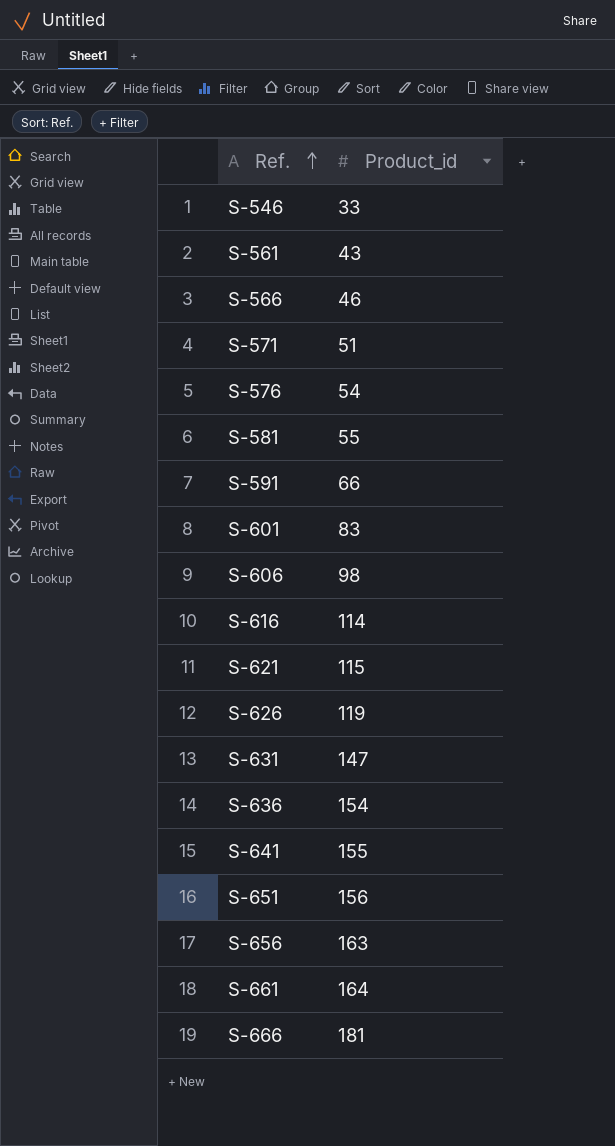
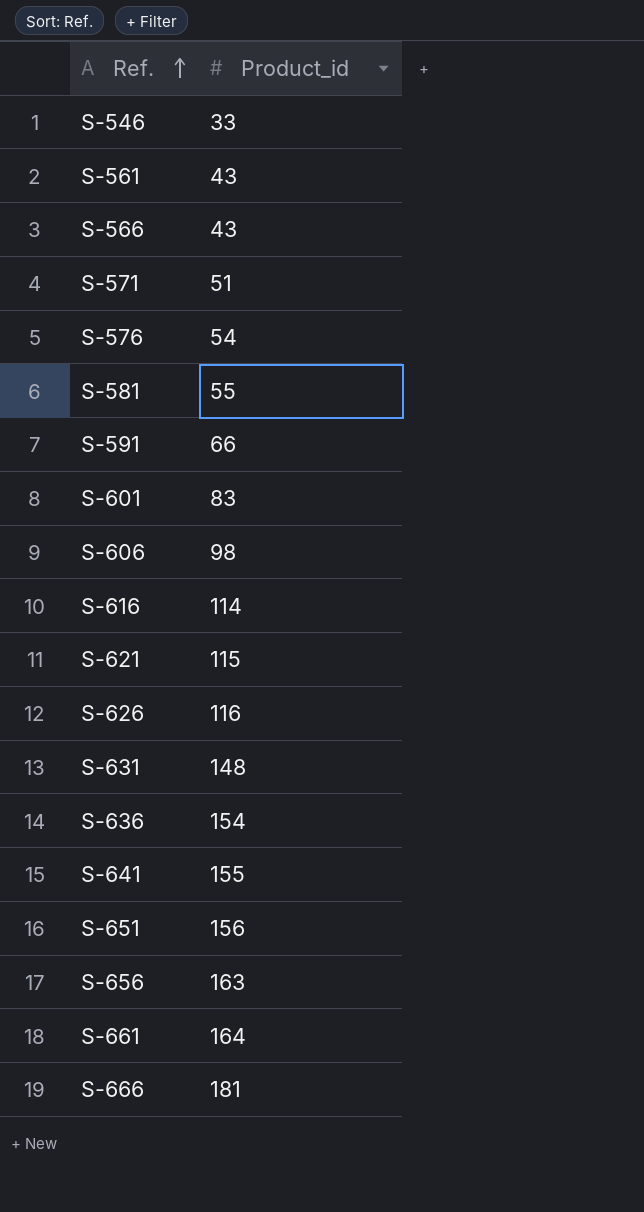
S-566 | Product_id: 46 -> 43
S-626 | Product_id: 119 -> 116
S-631 | Product_id: 147 -> 148

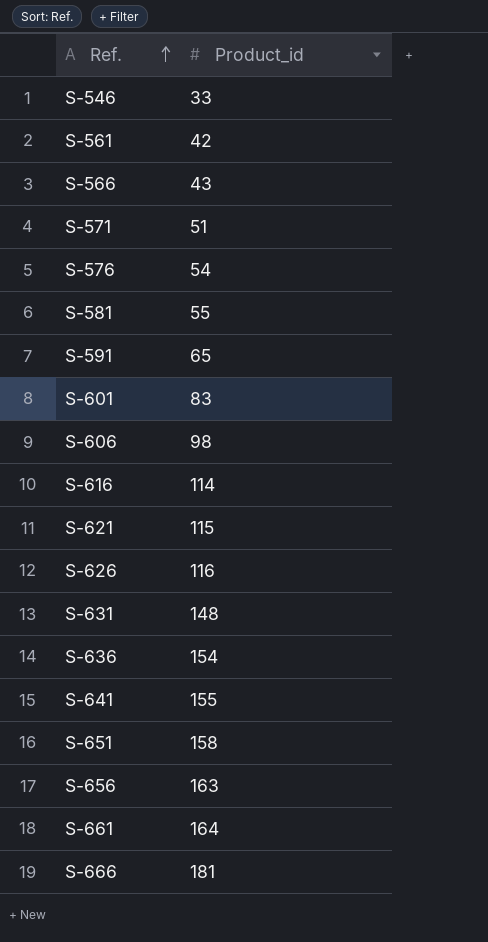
S-561 | Product_id: 43 -> 42
S-591 | Product_id: 66 -> 65
S-651 | Product_id: 156 -> 158

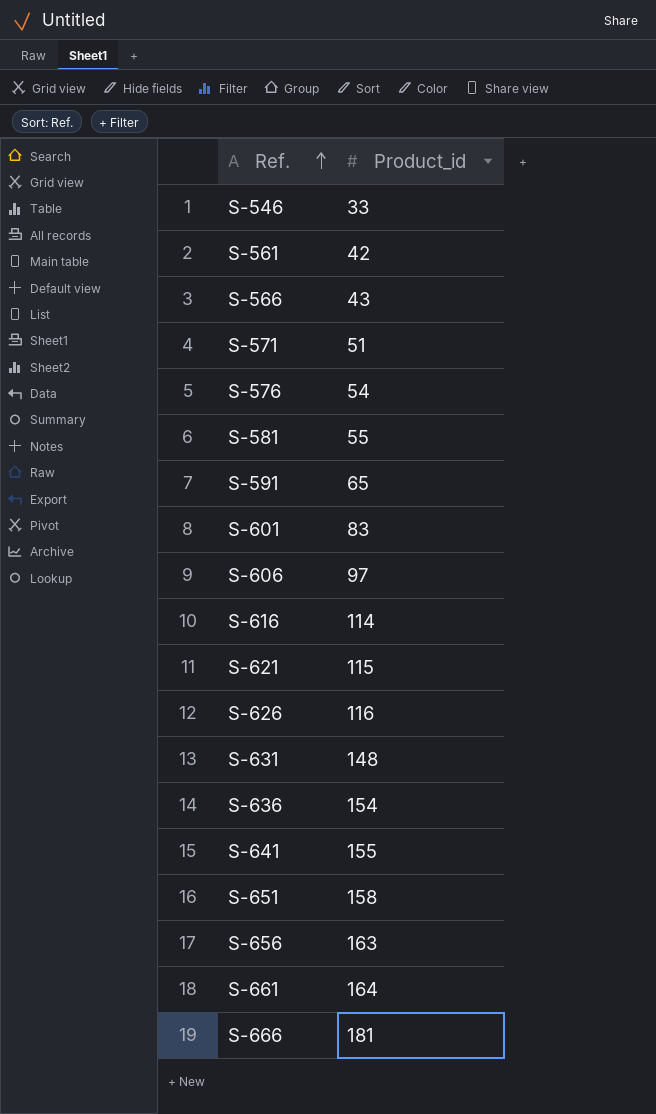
S-606 | Product_id: 98 -> 97

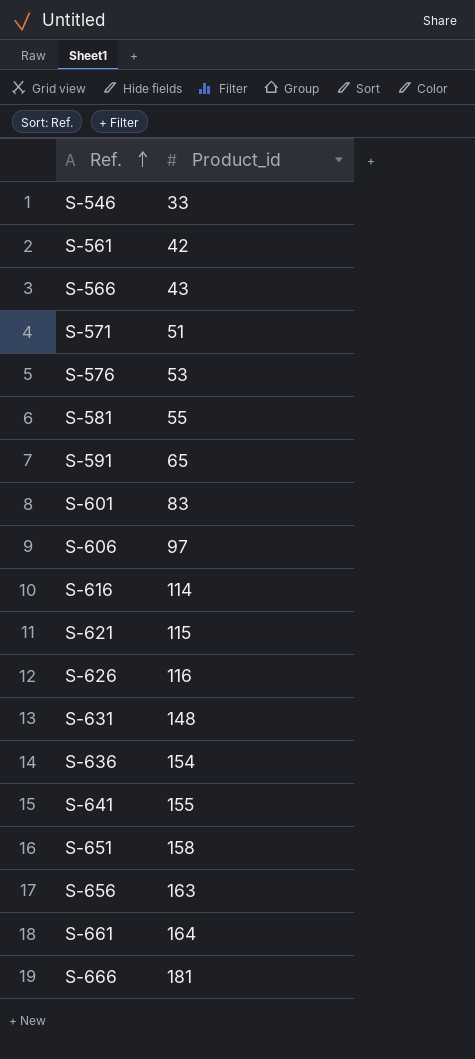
S-576 | Product_id: 54 -> 53

